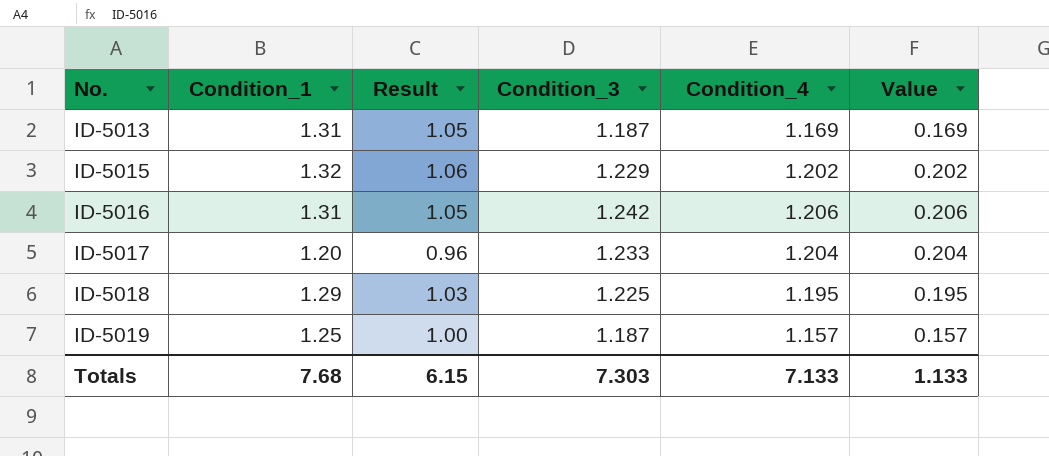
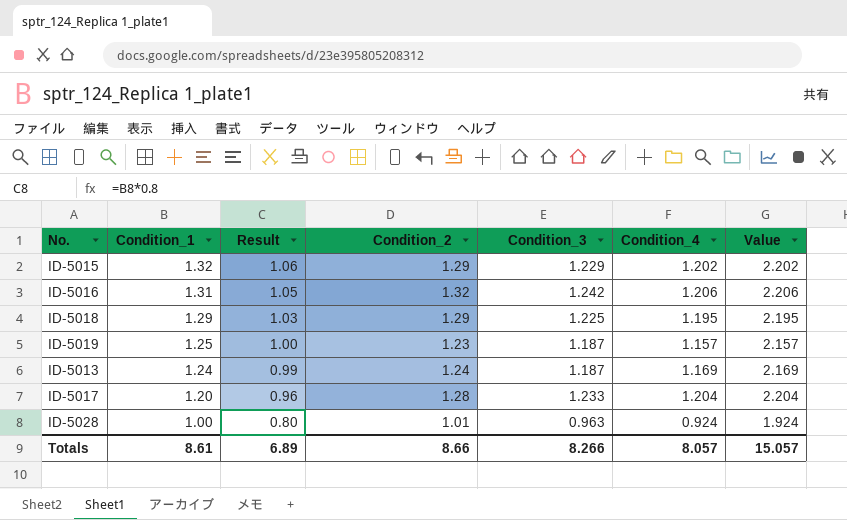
row order: No. ascending -> Condition_1 descending
column Condition_2 | position: none -> 4
column Value | formula: [Condition_4] - 1 -> [Condition_4] + 1
ID-5013 | Condition_1: 1.31 -> 1.24
ID-5013 | Result: 1.05 -> 0.99
row ID-5028: none -> 1.00 | 0.80 | 1.01 | 0.963 | 0.924 | 1.924
Totals | Condition_1: 7.68 -> 8.61
Totals | Result: 6.15 -> 6.89
Totals | Condition_3: 7.303 -> 8.266
Totals | Condition_4: 7.133 -> 8.057
Totals | Value: 1.133 -> 15.057

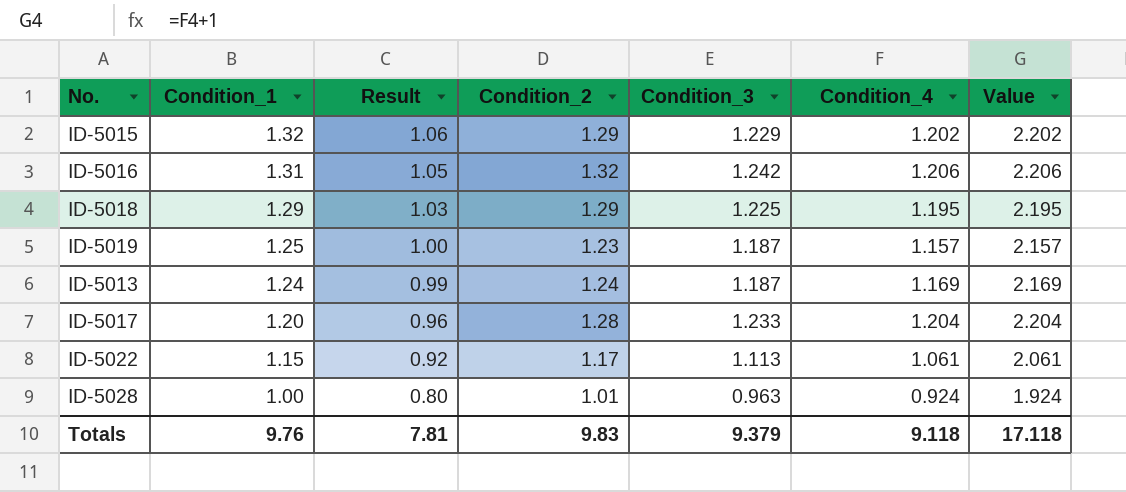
row ID-5022: none -> 1.15 | 0.92 | 1.17 | 1.113 | 1.061 | 2.061
Totals | Condition_1: 8.61 -> 9.76
Totals | Result: 6.89 -> 7.81
Totals | Condition_2: 8.66 -> 9.83
Totals | Condition_3: 8.266 -> 9.379
Totals | Condition_4: 8.057 -> 9.118
Totals | Value: 15.057 -> 17.118

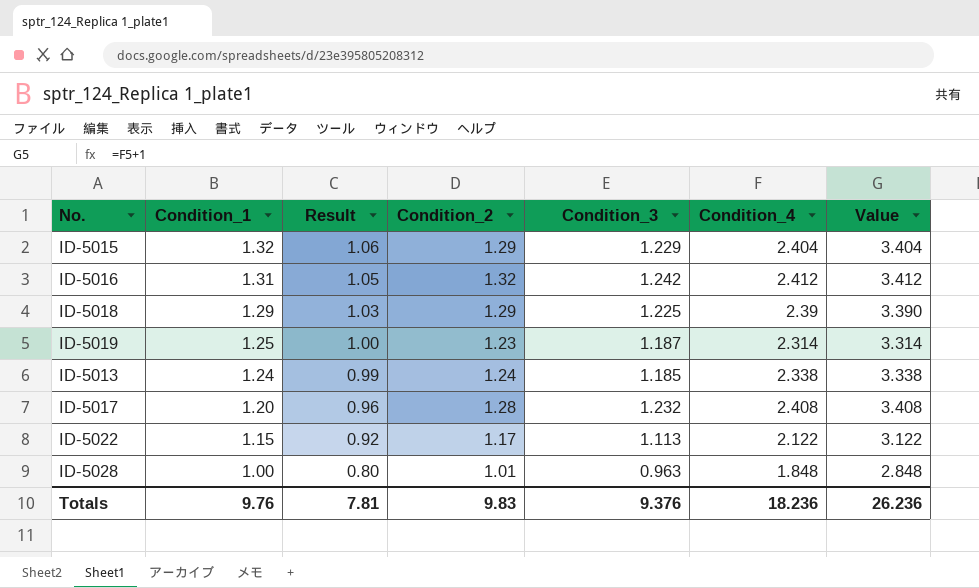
ID-5015 | Condition_4: 1.202 -> 2.404
ID-5015 | Value: 2.202 -> 3.404
ID-5016 | Condition_4: 1.206 -> 2.412
ID-5016 | Value: 2.206 -> 3.412
ID-5018 | Condition_4: 1.195 -> 2.39
ID-5018 | Value: 2.195 -> 3.390
ID-5019 | Condition_4: 1.157 -> 2.314
ID-5019 | Value: 2.157 -> 3.314
ID-5013 | Condition_3: 1.187 -> 1.185
ID-5013 | Condition_4: 1.169 -> 2.338
ID-5013 | Value: 2.169 -> 3.338
ID-5017 | Condition_3: 1.233 -> 1.232
ID-5017 | Condition_4: 1.204 -> 2.408
ID-5017 | Value: 2.204 -> 3.408
ID-5022 | Condition_4: 1.061 -> 2.122
ID-5022 | Value: 2.061 -> 3.122
ID-5028 | Condition_4: 0.924 -> 1.848
ID-5028 | Value: 1.924 -> 2.848
Totals | Condition_3: 9.379 -> 9.376
Totals | Condition_4: 9.118 -> 18.236
Totals | Value: 17.118 -> 26.236

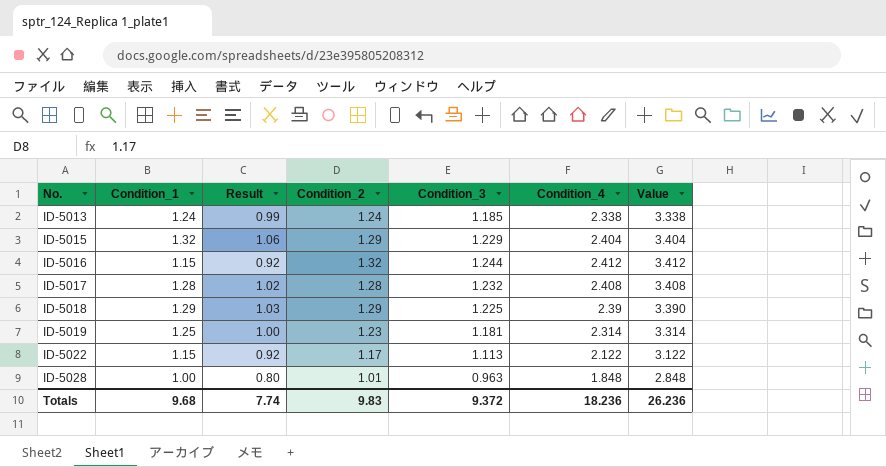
row order: Condition_1 descending -> No. ascending
ID-5016 | Condition_1: 1.31 -> 1.15
ID-5016 | Result: 1.05 -> 0.92
ID-5016 | Condition_3: 1.242 -> 1.244
ID-5017 | Condition_1: 1.20 -> 1.28
ID-5017 | Result: 0.96 -> 1.02
ID-5019 | Condition_3: 1.187 -> 1.181
Totals | Condition_1: 9.76 -> 9.68
Totals | Result: 7.81 -> 7.74
Totals | Condition_3: 9.376 -> 9.372

